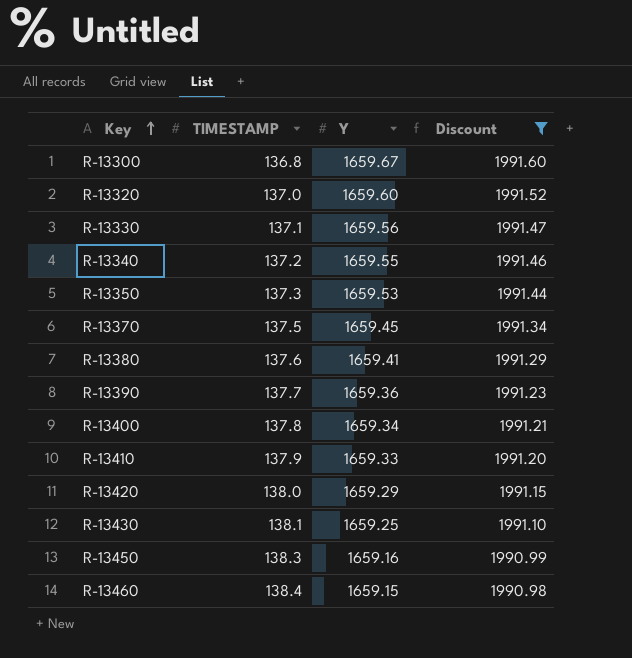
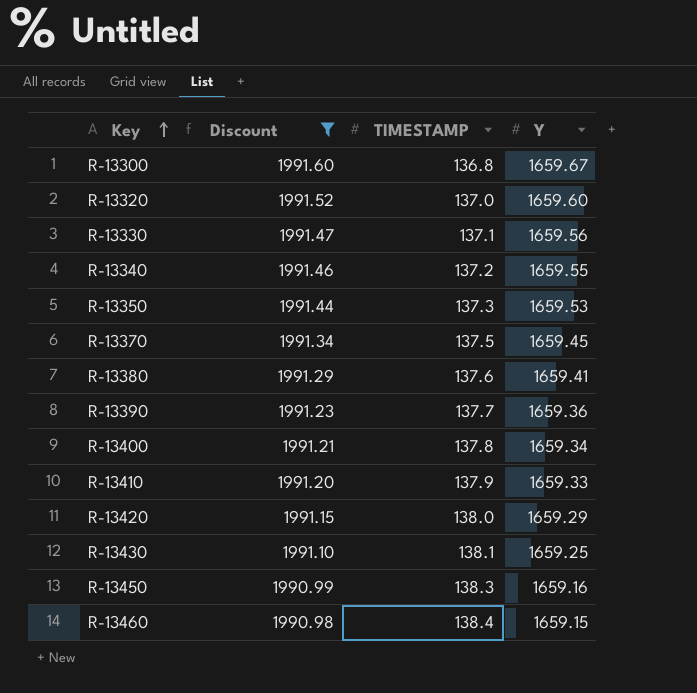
column Discount | position: 4 -> 2

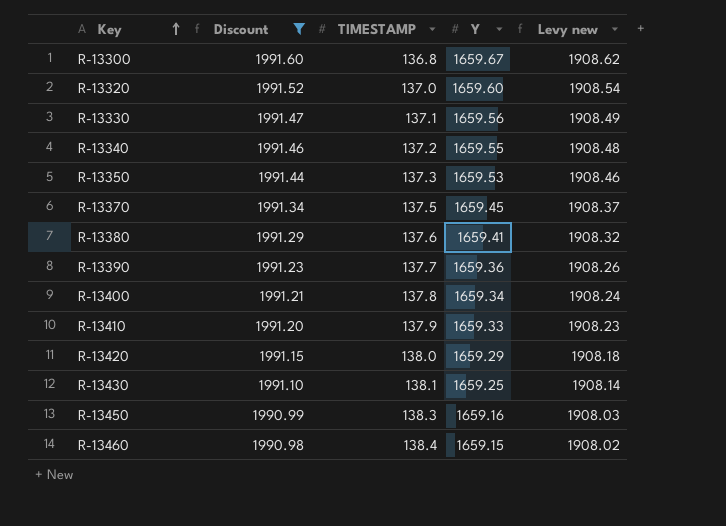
column Levy new | formula: none -> [Y] * 1.15

